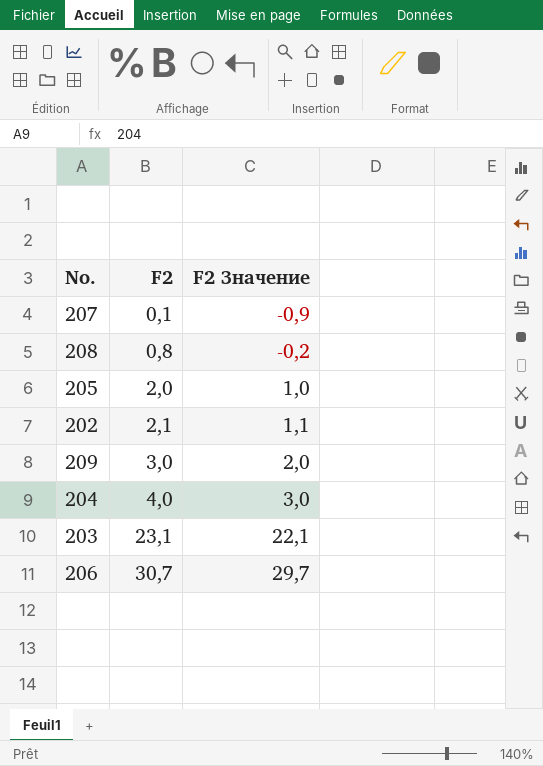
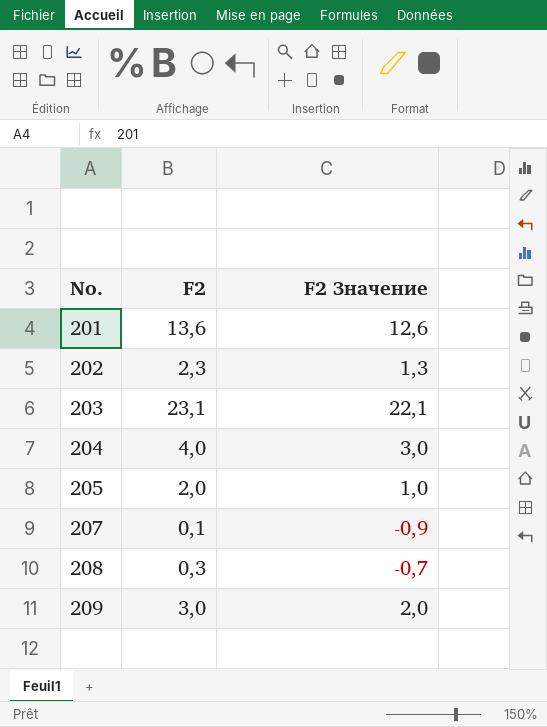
row order: F2 ascending -> No. ascending
row 206: 30,7 | 29,7 -> none
row 201: none -> 13,6 | 12,6
202 | F2: 2,1 -> 2,3
202 | F2 Значение: 1,1 -> 1,3
208 | F2: 0,8 -> 0,3
208 | F2 Значение: -0,2 -> -0,7

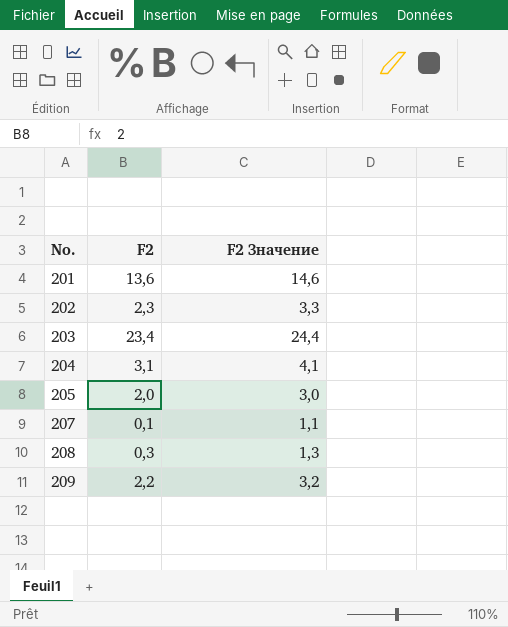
column F2 Значение | formula: [F2] - 1 -> [F2] + 1
203 | F2: 23,1 -> 23,4
204 | F2: 4,0 -> 3,1
209 | F2: 3,0 -> 2,2

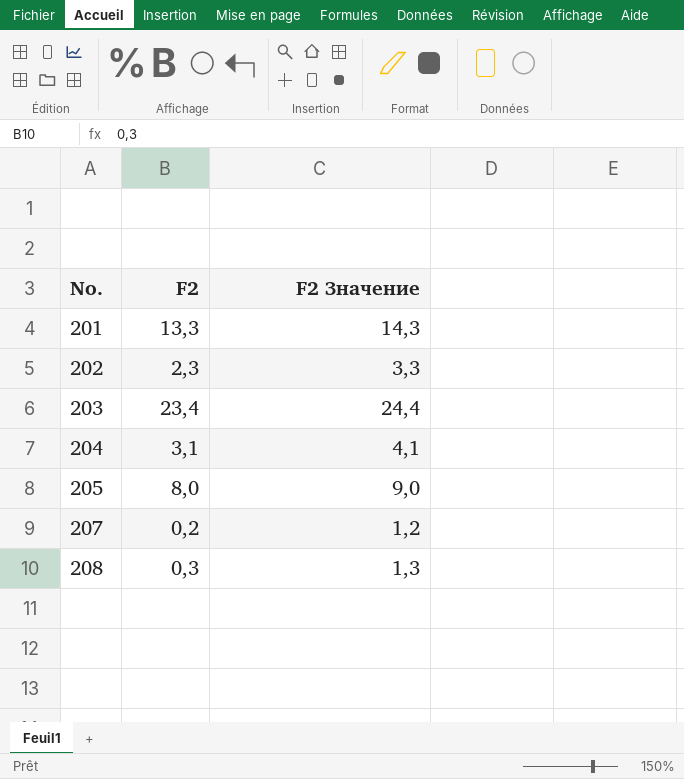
row 209: 2,2 | 3,2 -> none
201 | F2: 13,6 -> 13,3
201 | F2 Значение: 14,6 -> 14,3
205 | F2: 2,0 -> 8,0
205 | F2 Значение: 3,0 -> 9,0
207 | F2: 0,1 -> 0,2
207 | F2 Значение: 1,1 -> 1,2

